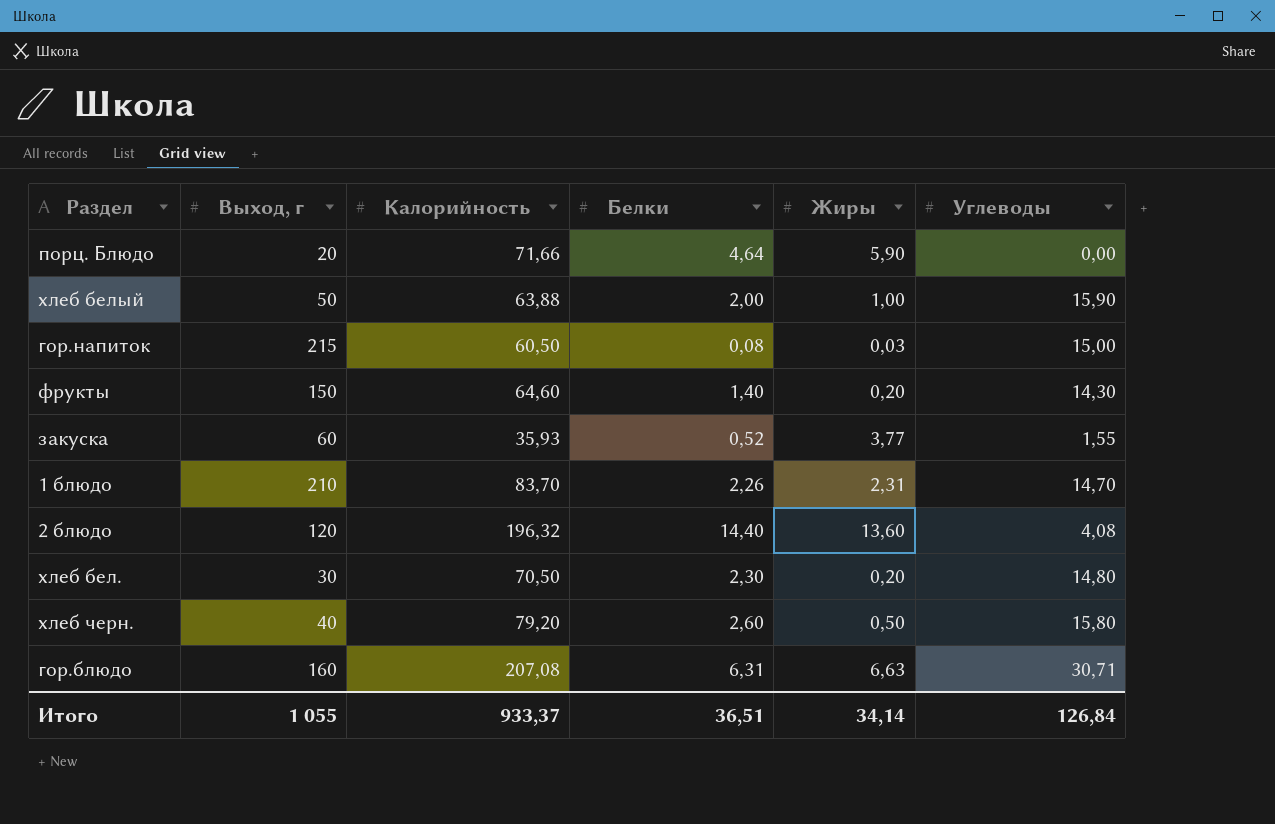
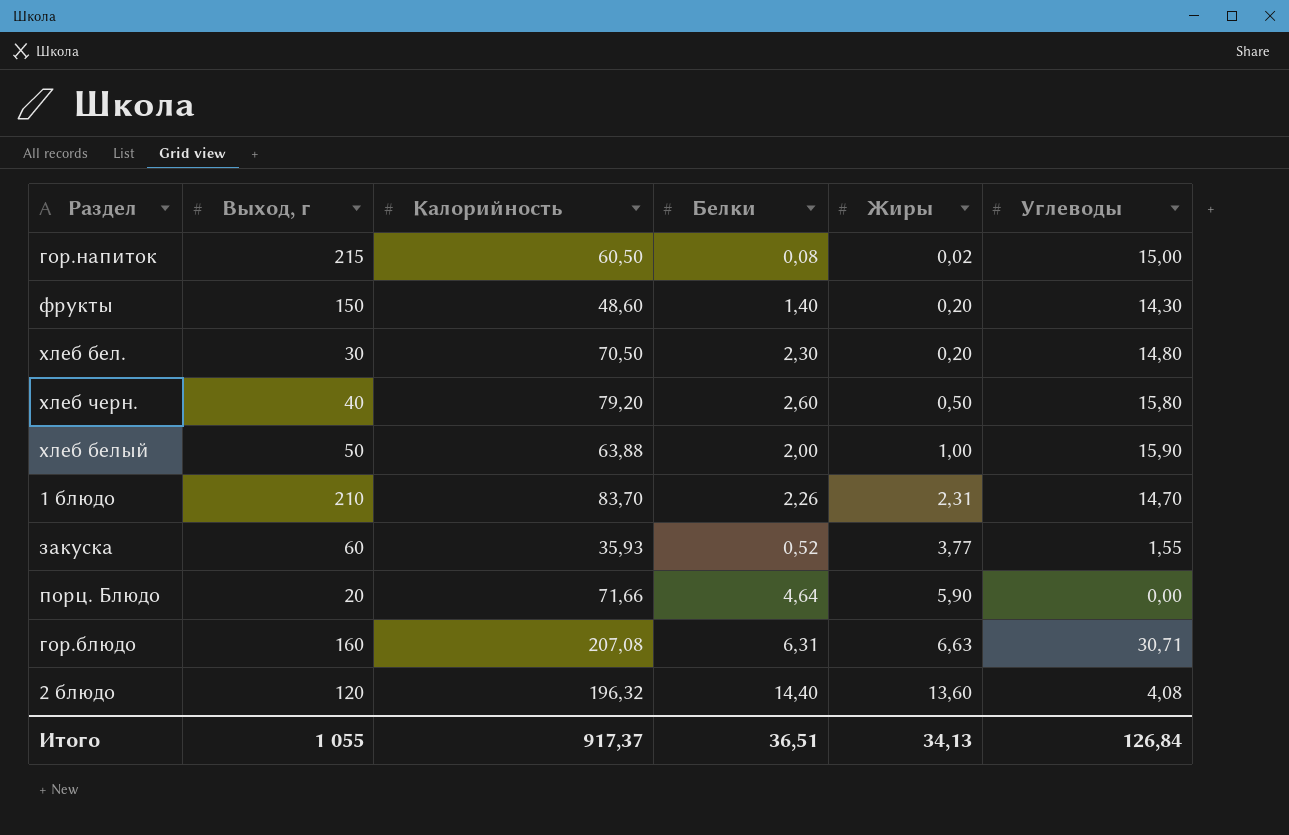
row order: none -> Жиры ascending
гор.напиток | Жиры: 0,03 -> 0,02
фрукты | Калорийность: 64,60 -> 48,60
Итого | Калорийность: 933,37 -> 917,37
Итого | Жиры: 34,14 -> 34,13

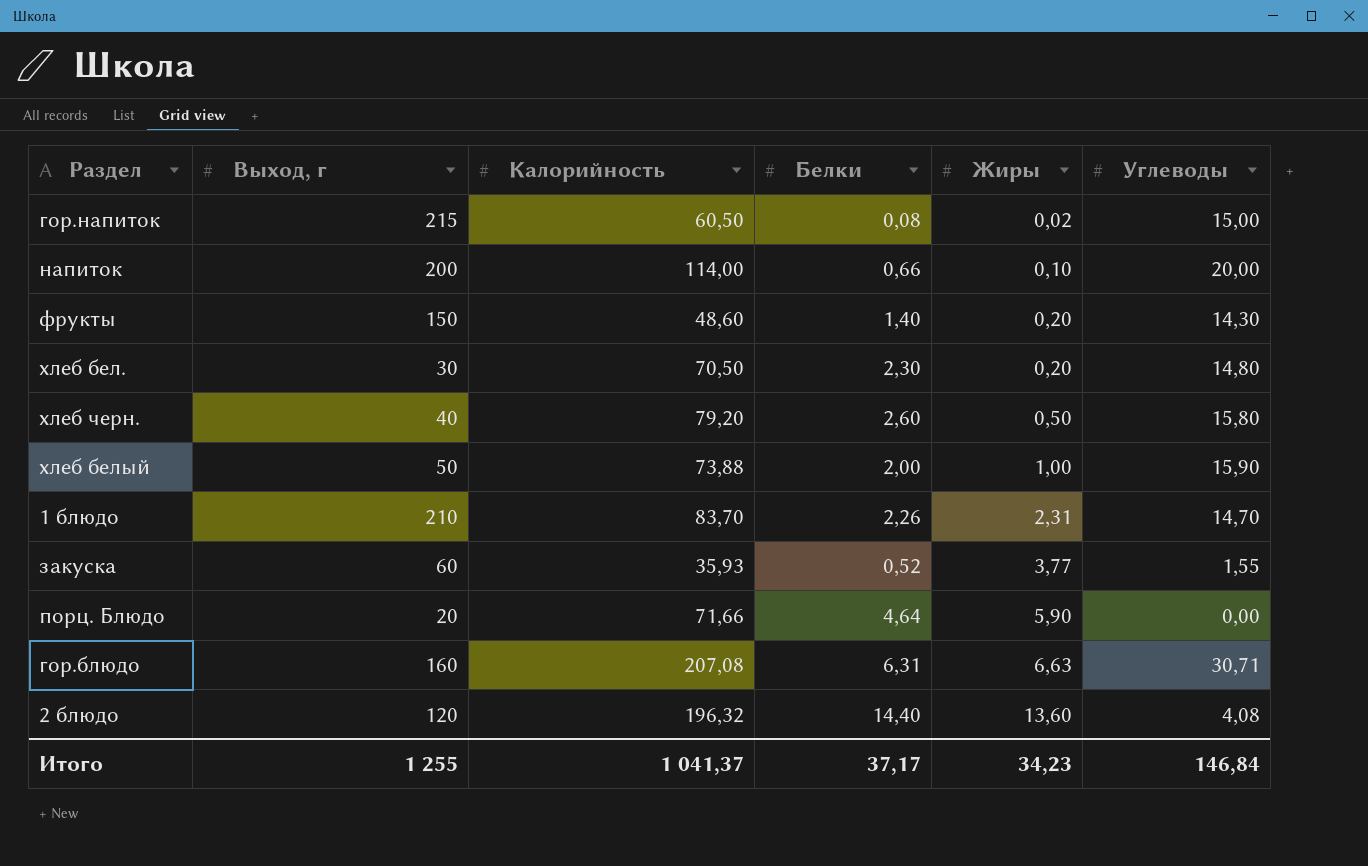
row напиток: none -> 200 | 114,00 | 0,66 | 0,10 | 20,00
хлеб белый | Калорийность: 63,88 -> 73,88
Итого | Выход, г: 1 055 -> 1 255
Итого | Калорийность: 917,37 -> 1 041,37
Итого | Белки: 36,51 -> 37,17
Итого | Жиры: 34,13 -> 34,23
Итого | Углеводы: 126,84 -> 146,84

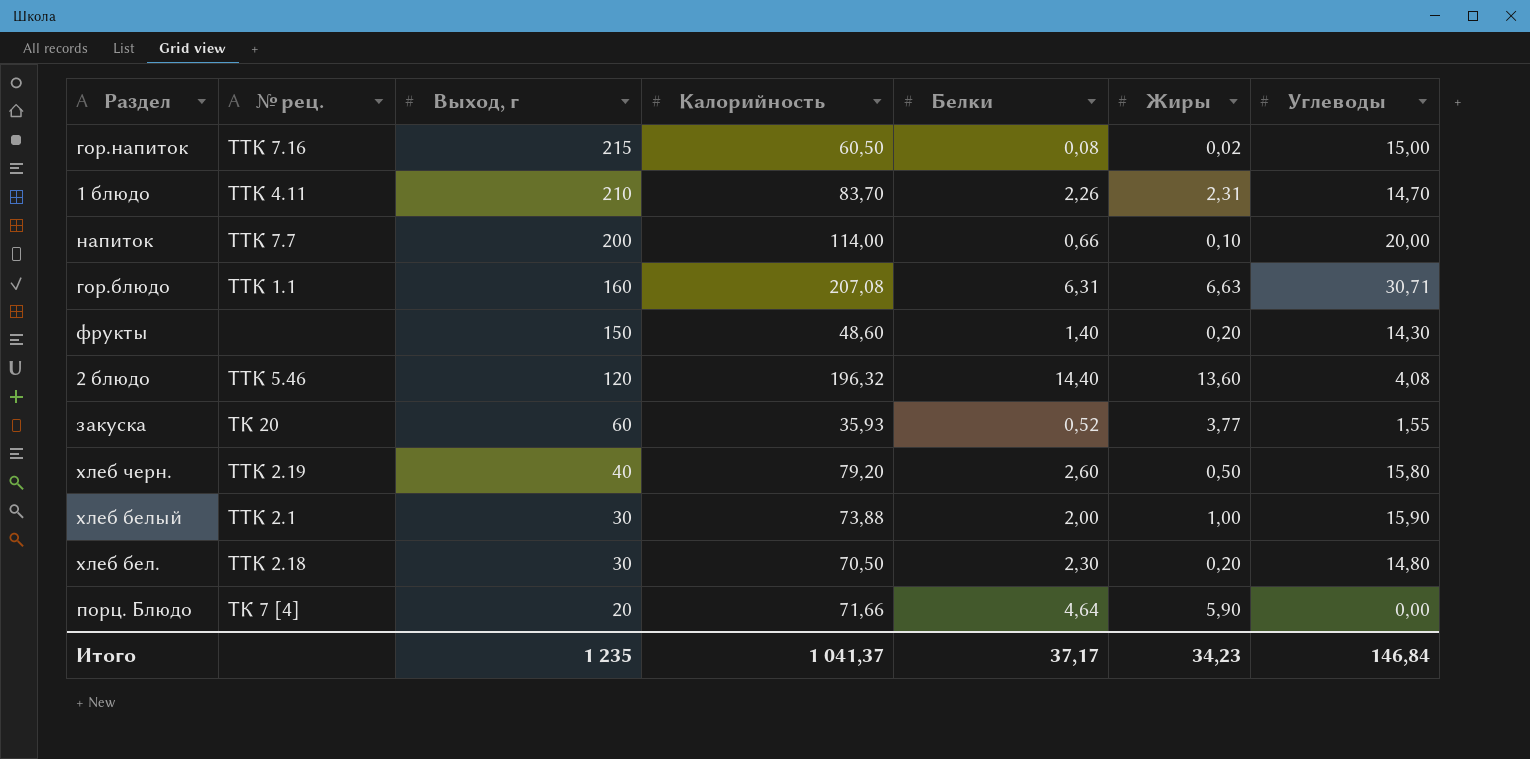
row order: Жиры ascending -> Выход, г descending
column № рец. | position: none -> 2
хлеб белый | Выход, г: 50 -> 30
Итого | Выход, г: 1 255 -> 1 235

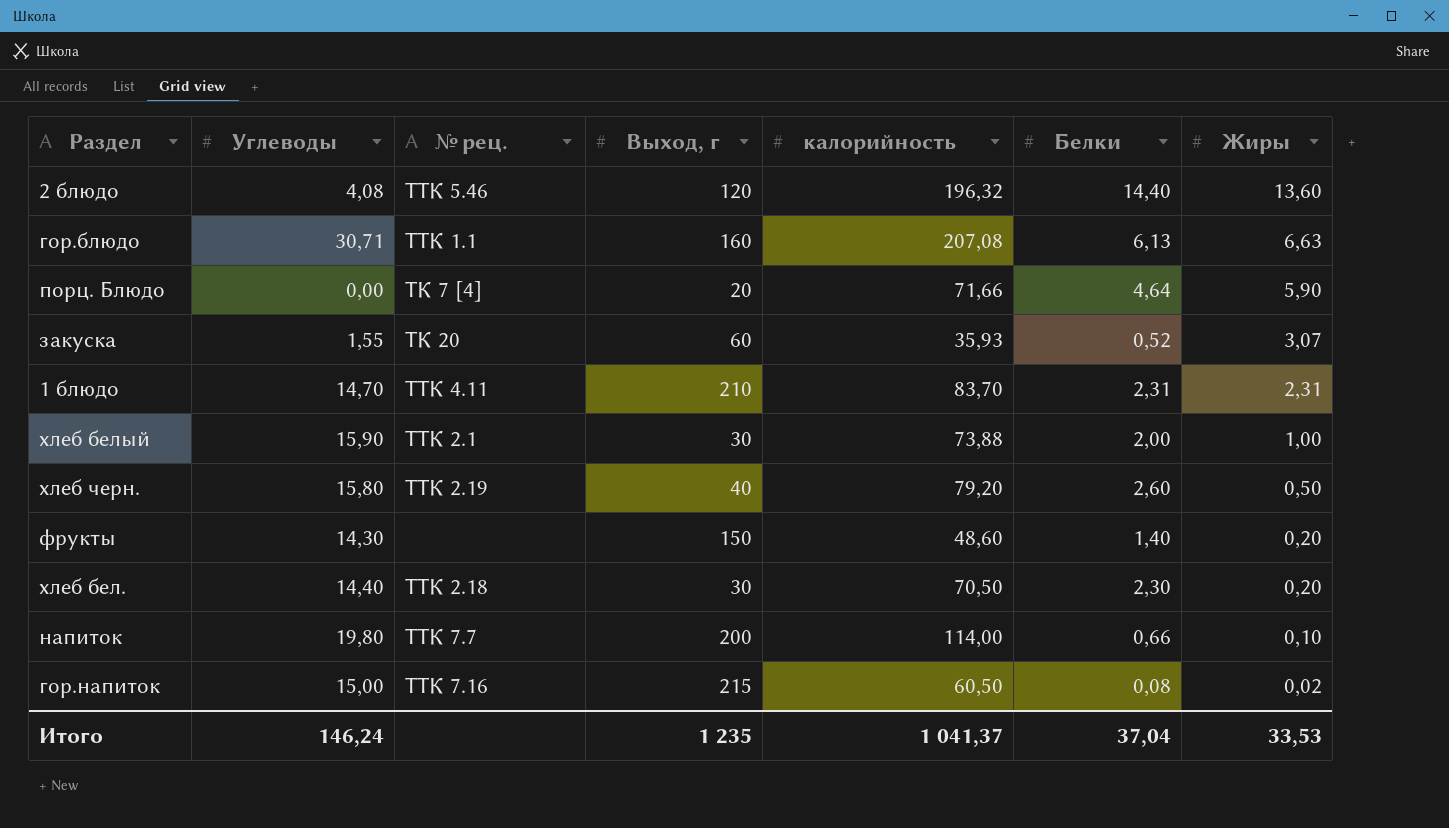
row order: Выход, г descending -> Жиры descending
column Углеводы | position: 7 -> 2
column name: Калорийность -> калорийность
гор.блюдо | Белки: 6,31 -> 6,13
закуска | Жиры: 3,77 -> 3,07
1 блюдо | Белки: 2,26 -> 2,31
хлеб бел. | Углеводы: 14,80 -> 14,40
напиток | Углеводы: 20,00 -> 19,80
Итого | Углеводы: 146,84 -> 146,24
Итого | Белки: 37,17 -> 37,04
Итого | Жиры: 34,23 -> 33,53

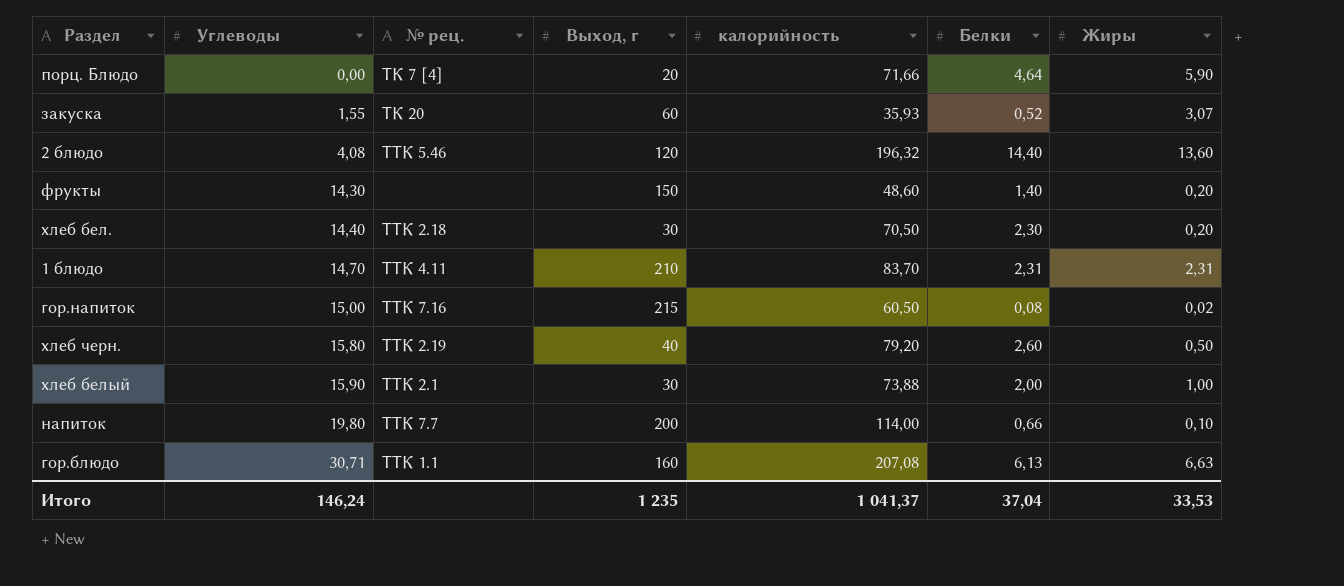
row order: Жиры descending -> Углеводы ascending

